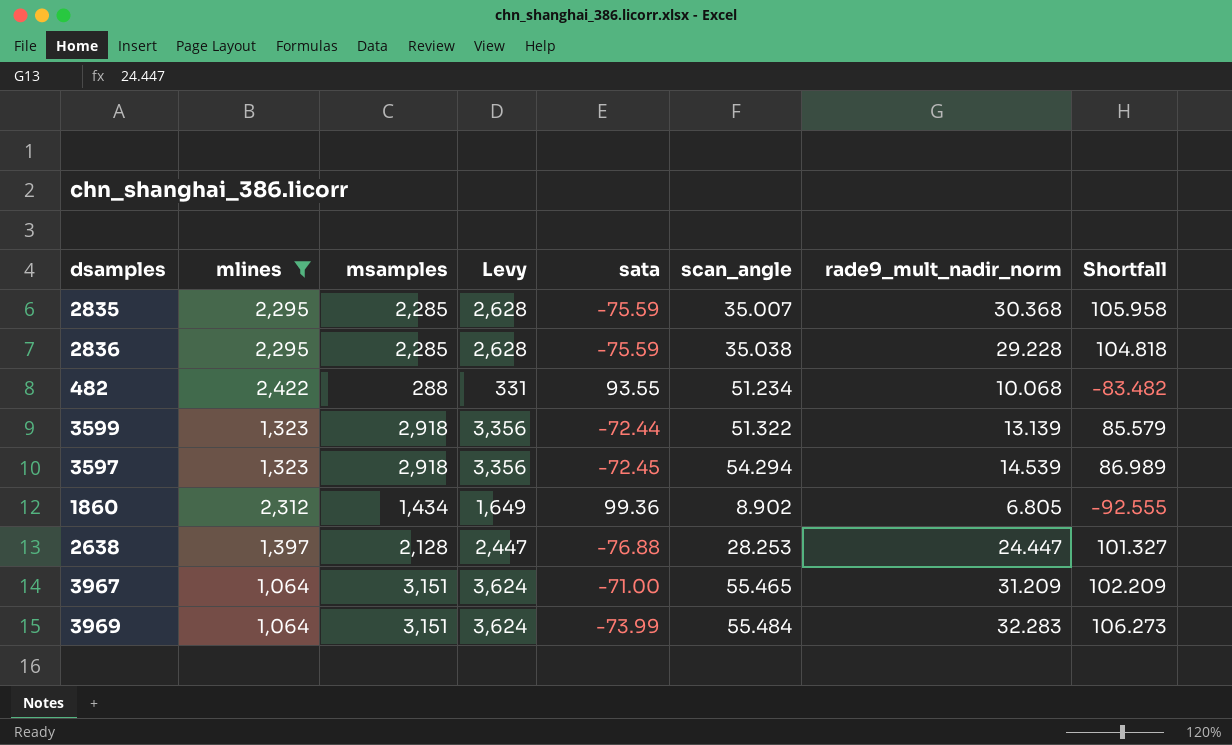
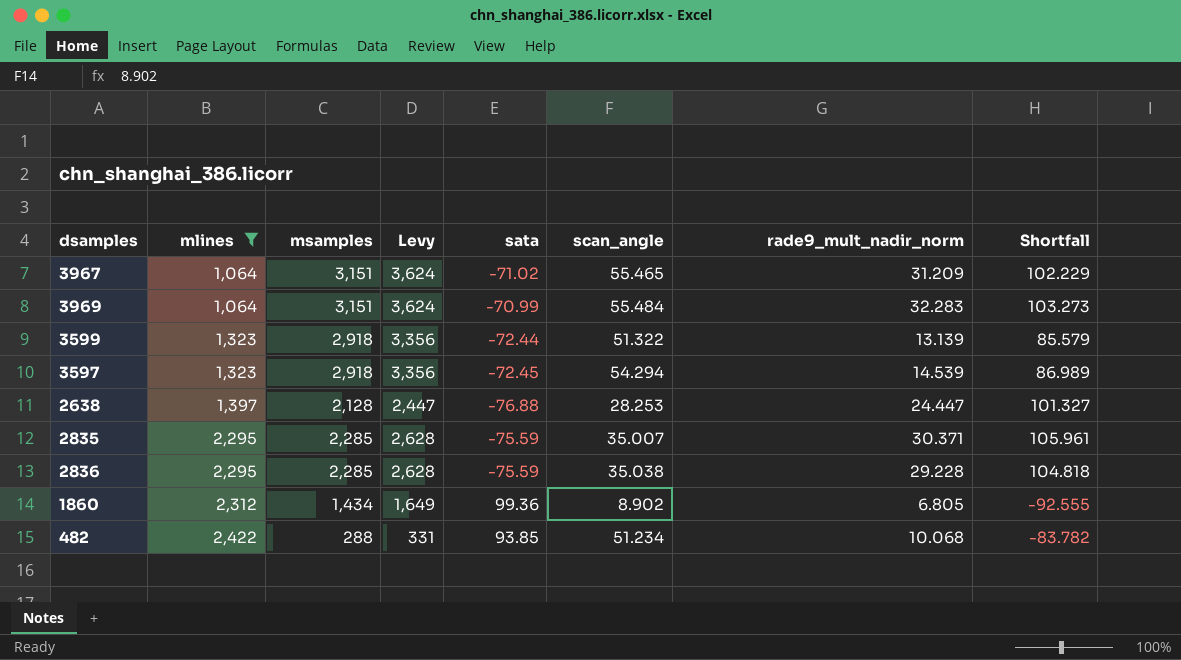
row order: none -> mlines ascending
3967 | sata: -71.00 -> -71.02
3967 | Shortfall: 102.209 -> 102.229
3969 | sata: -73.99 -> -70.99
3969 | Shortfall: 106.273 -> 103.273
2835 | rade9_mult_nadir_norm: 30.368 -> 30.371
2835 | Shortfall: 105.958 -> 105.961
482 | sata: 93.55 -> 93.85
482 | Shortfall: -83.482 -> -83.782

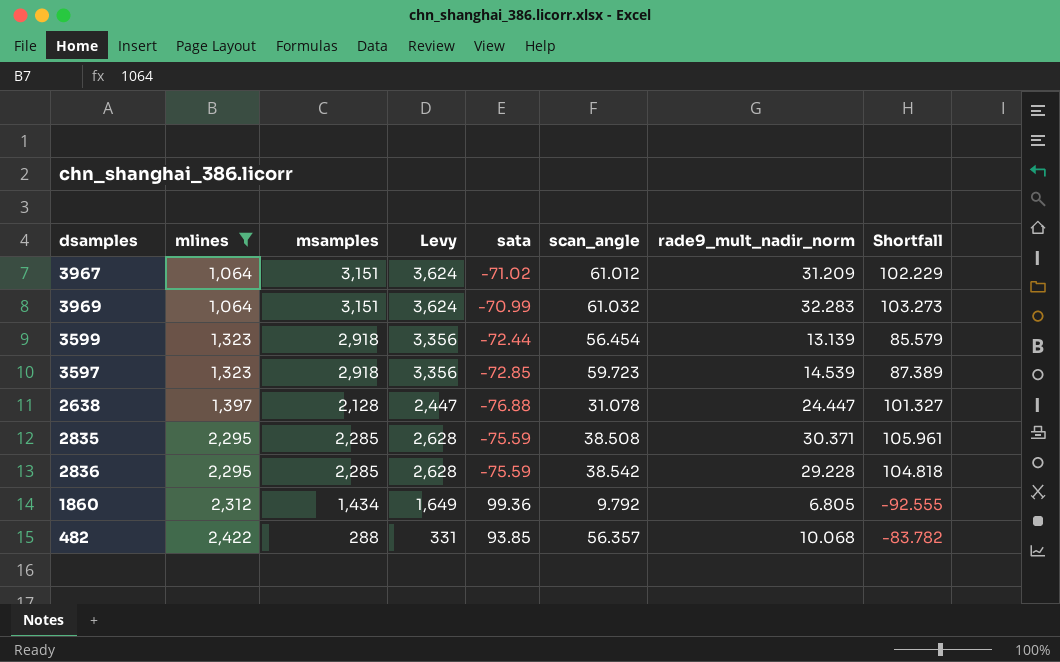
3967 | scan_angle: 55.465 -> 61.012
3969 | scan_angle: 55.484 -> 61.032
3599 | scan_angle: 51.322 -> 56.454
3597 | sata: -72.45 -> -72.85
3597 | scan_angle: 54.294 -> 59.723
3597 | Shortfall: 86.989 -> 87.389
2638 | scan_angle: 28.253 -> 31.078
2835 | scan_angle: 35.007 -> 38.508
2836 | scan_angle: 35.038 -> 38.542
1860 | scan_angle: 8.902 -> 9.792
482 | scan_angle: 51.234 -> 56.357

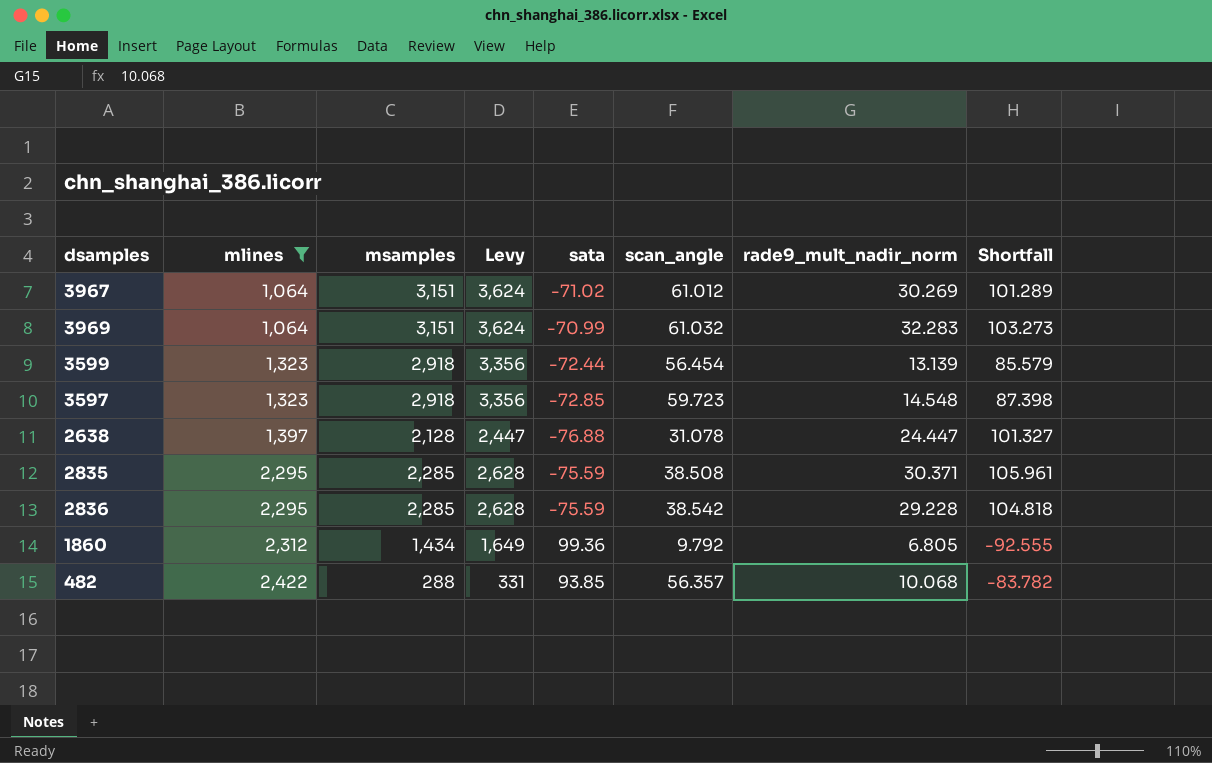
3967 | rade9_mult_nadir_norm: 31.209 -> 30.269
3967 | Shortfall: 102.229 -> 101.289
3597 | rade9_mult_nadir_norm: 14.539 -> 14.548
3597 | Shortfall: 87.389 -> 87.398

